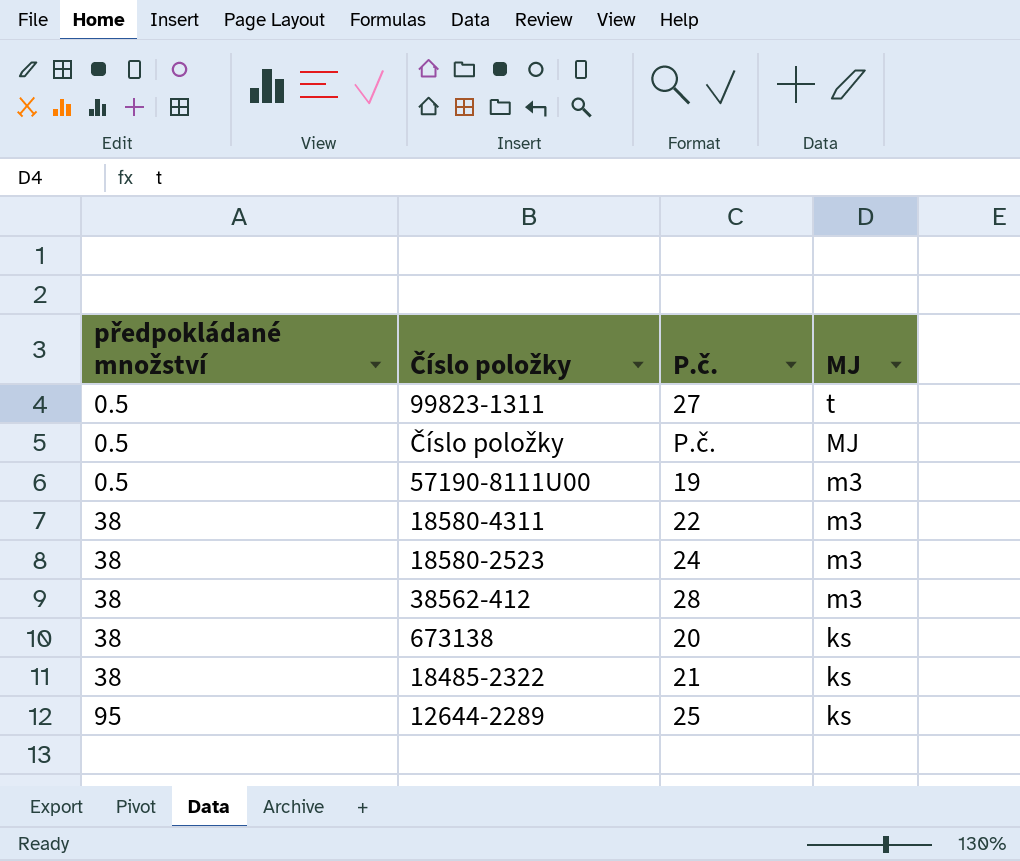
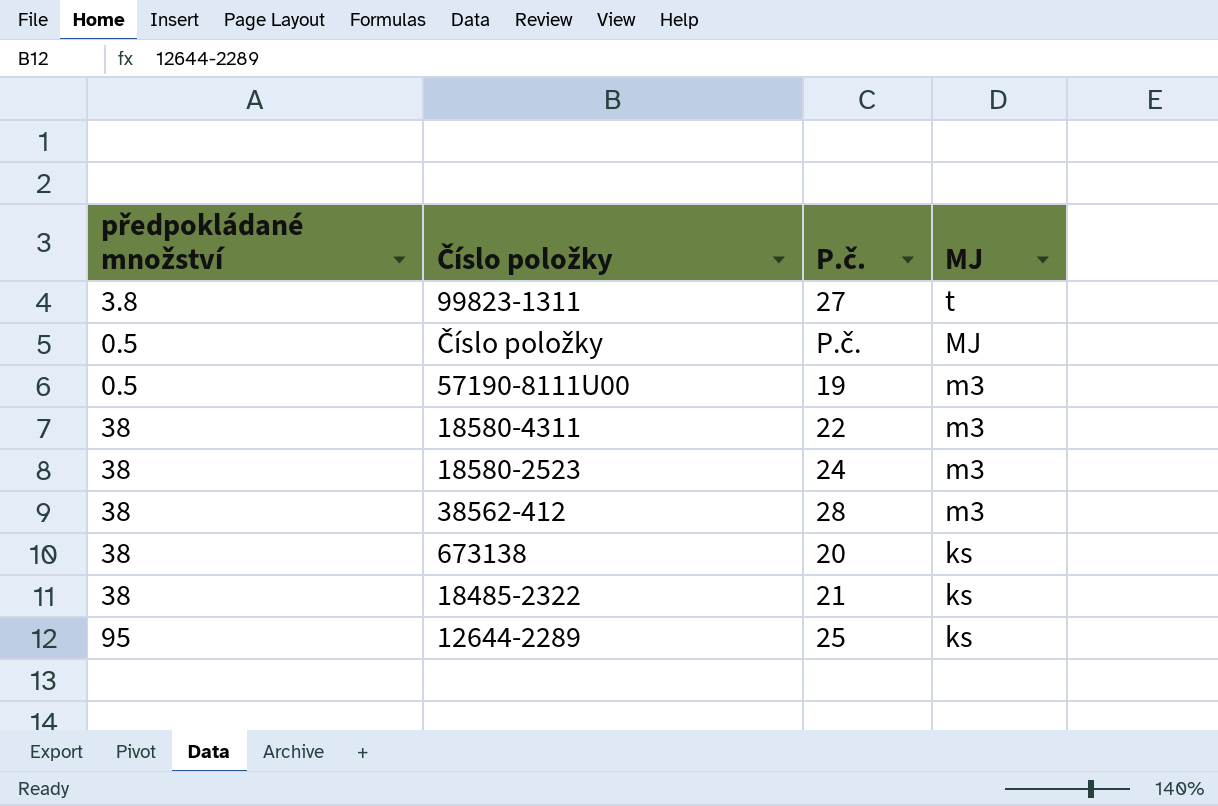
99823-1311 | předpokládané množství: 0.5 -> 3.8

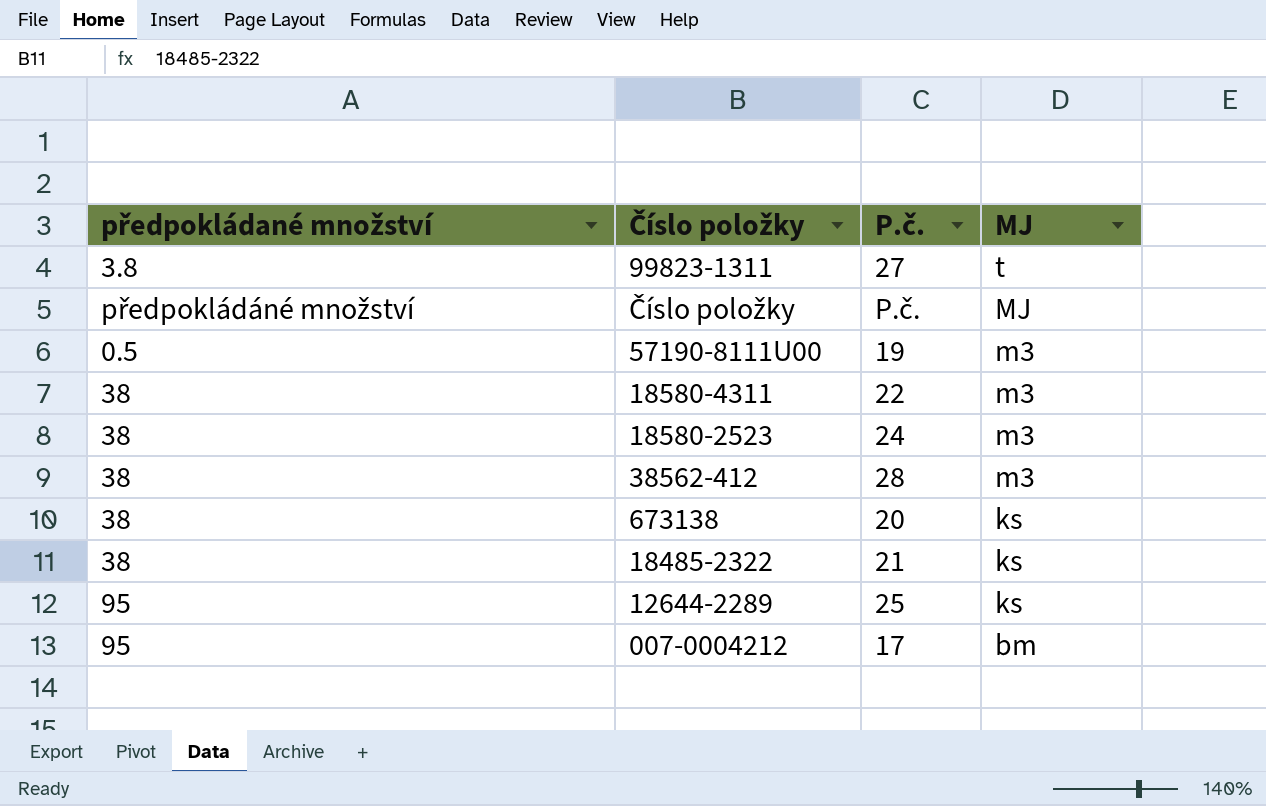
Číslo položky | předpokládané množství: 0.5 -> předpokládáné množství
row 007-0004212: none -> 95 | 17 | bm

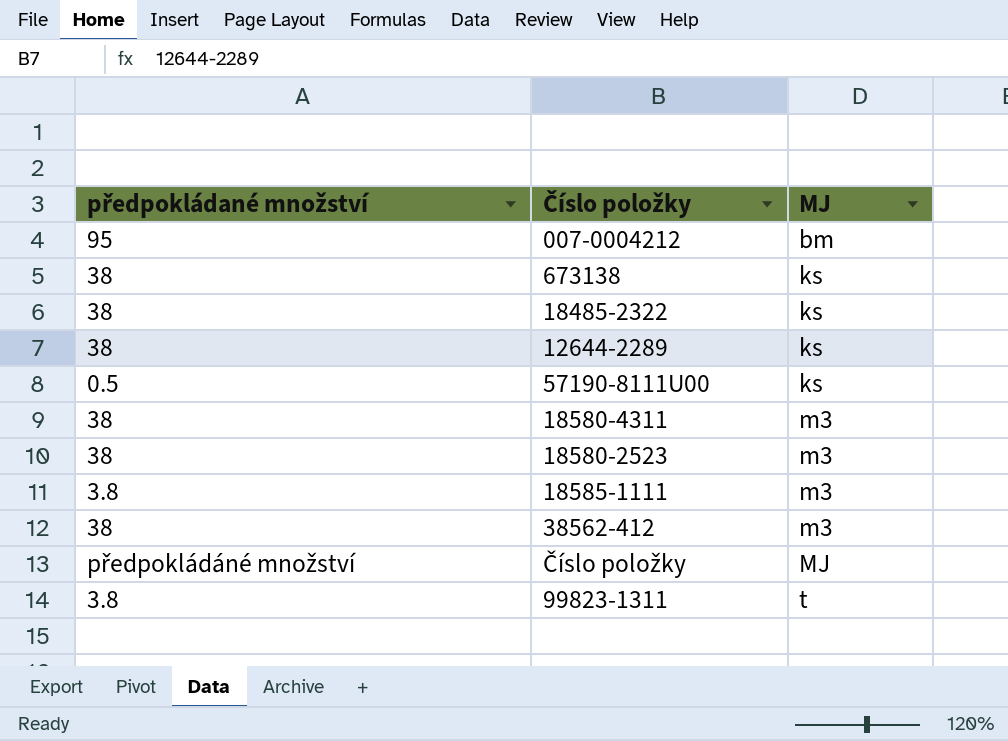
row order: MJ descending -> MJ ascending
column P.č. | position: 3 -> none
12644-2289 | předpokládané množství: 95 -> 38
57190-8111U00 | MJ: m3 -> ks
row 18585-1111: none -> 3.8 | m3

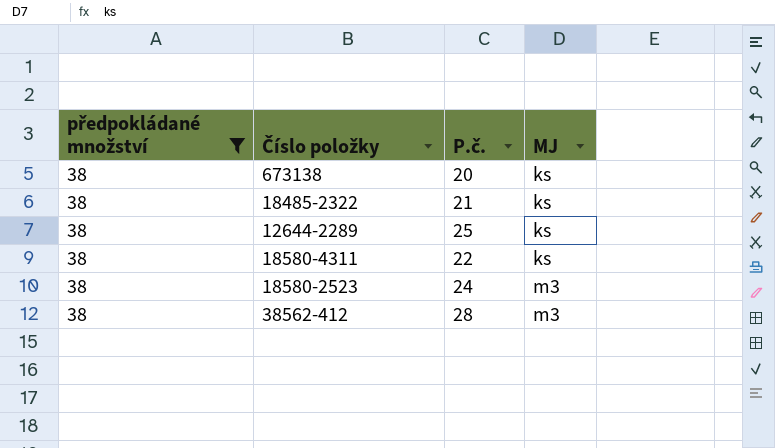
filter: none -> předpokládané množství = 38
column P.č. | position: none -> 3
18580-4311 | MJ: m3 -> ks

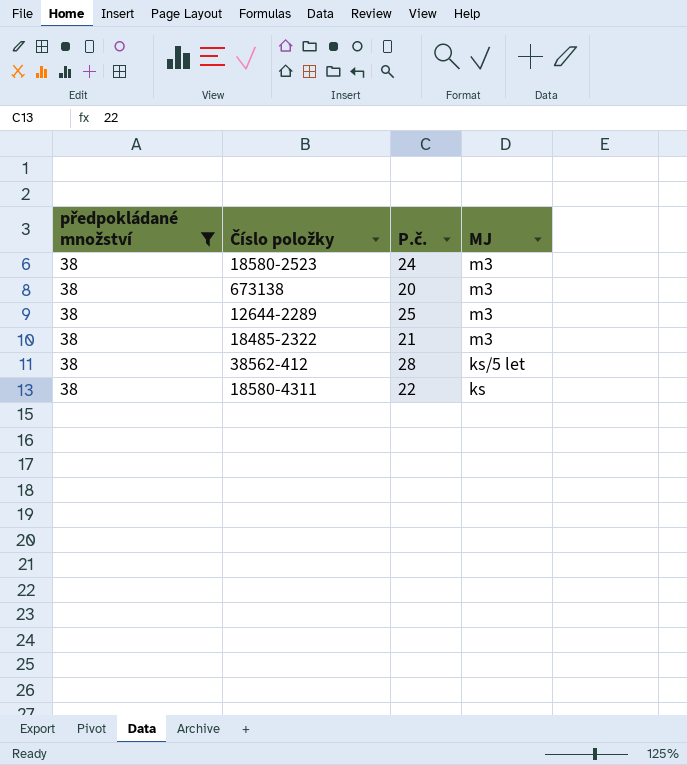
row order: MJ ascending -> MJ descending
673138 | MJ: ks -> m3
12644-2289 | MJ: ks -> m3
18485-2322 | MJ: ks -> m3
38562-412 | MJ: m3 -> ks/5 let

